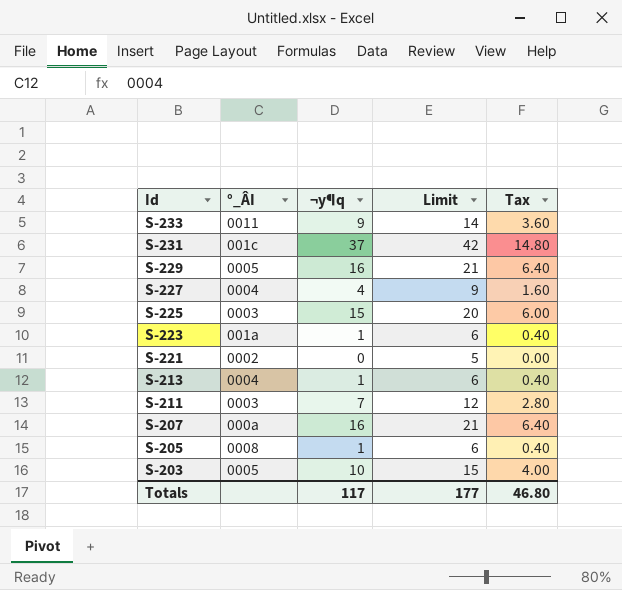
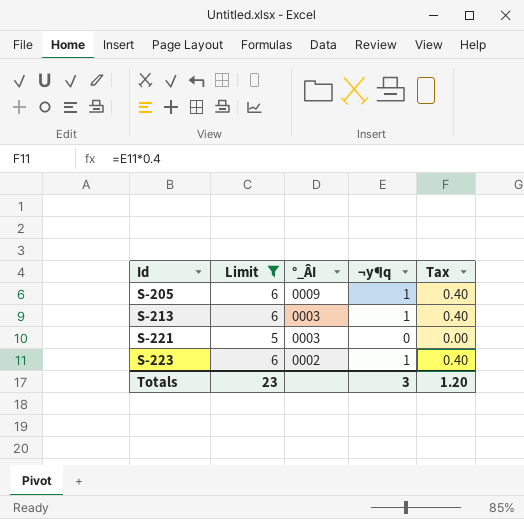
filter: none -> Limit <= 6
row order: Id descending -> Id ascending
column Limit | position: 4 -> 2
S-205 | °_ÂI: 0008 -> 0009
S-213 | °_ÂI: 0004 -> 0003
S-221 | °_ÂI: 0002 -> 0003
S-223 | °_ÂI: 001a -> 0002
Totals | Limit: 177 -> 23
Totals | ¬y¶q: 117 -> 3
Totals | Tax: 46.80 -> 1.20

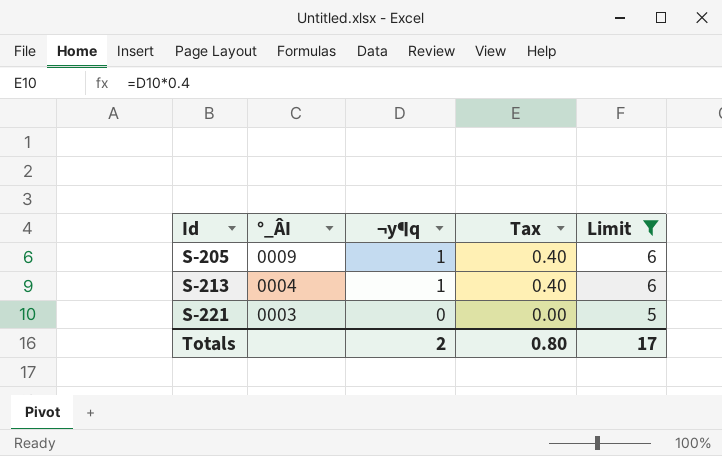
column Limit | position: 2 -> 5
row S-223: 6 | 0002 | 1 | 0.40 -> none
S-213 | °_ÂI: 0003 -> 0004
Totals | ¬y¶q: 3 -> 2
Totals | Tax: 1.20 -> 0.80
Totals | Limit: 23 -> 17

